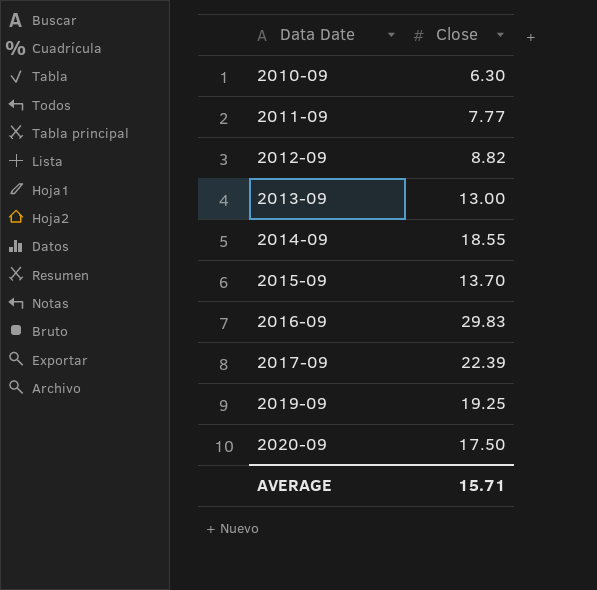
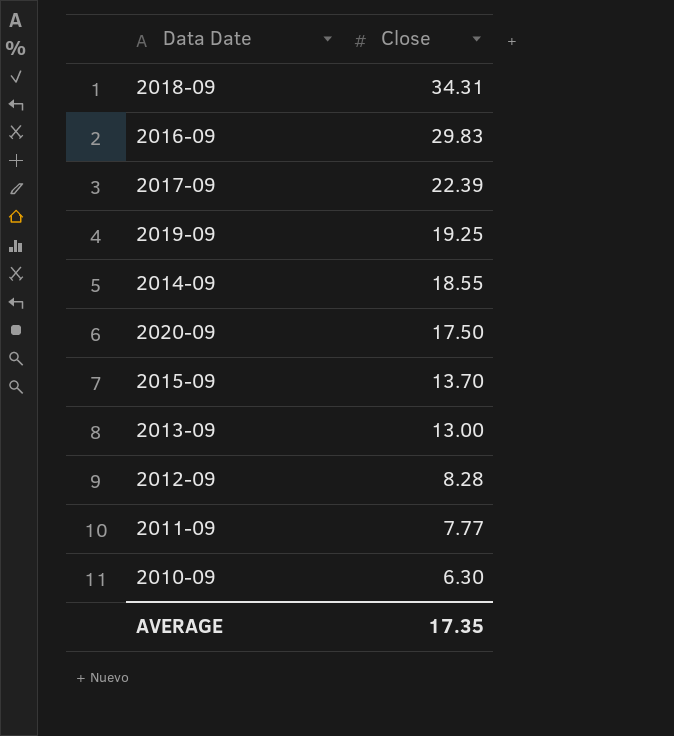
row order: Data Date ascending -> Close descending
row 2018-09: none -> 34.31
2012-09 | Close: 8.82 -> 8.28
AVERAGE | Close: 15.71 -> 17.35

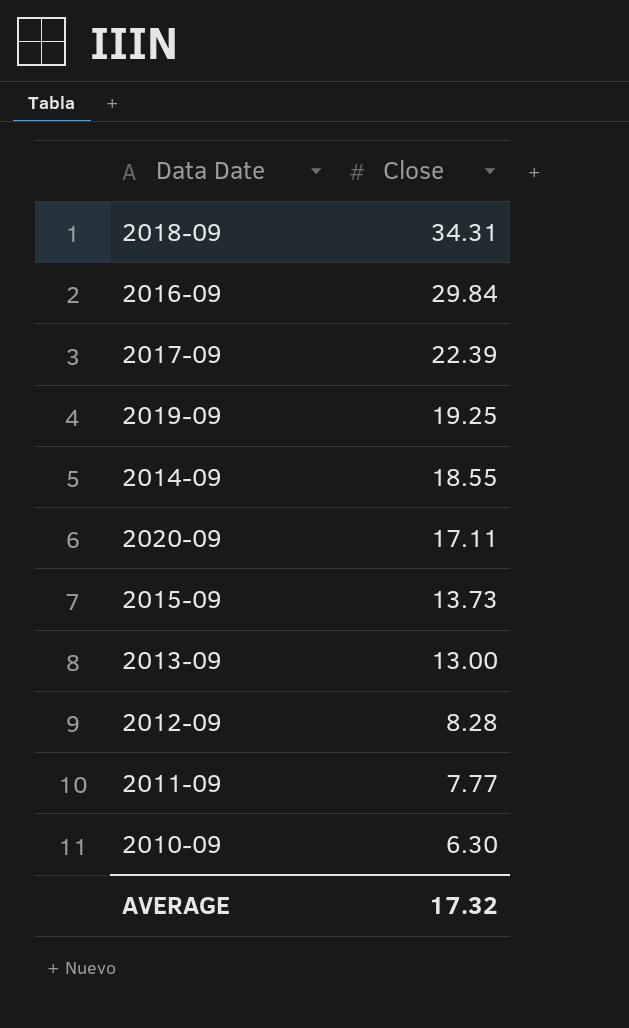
2016-09 | Close: 29.83 -> 29.84
2020-09 | Close: 17.50 -> 17.11
2015-09 | Close: 13.70 -> 13.73
AVERAGE | Close: 17.35 -> 17.32

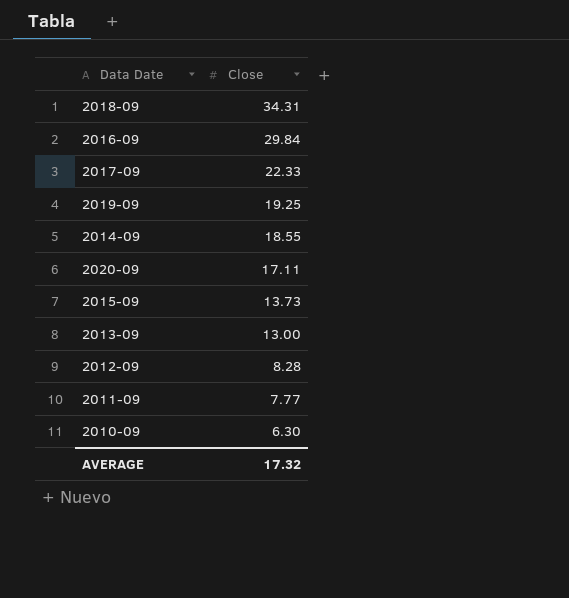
2017-09 | Close: 22.39 -> 22.33

